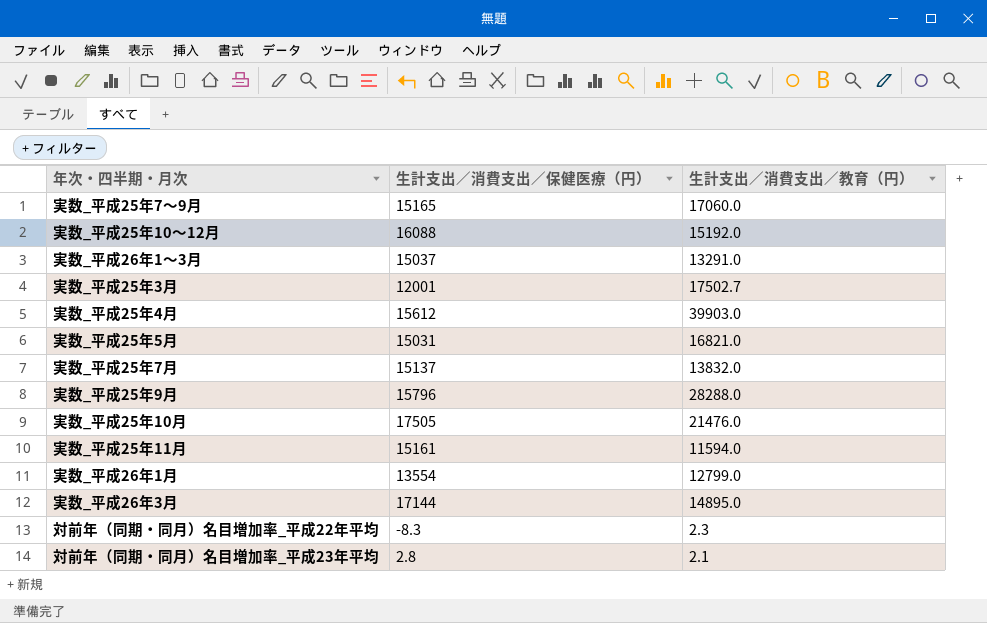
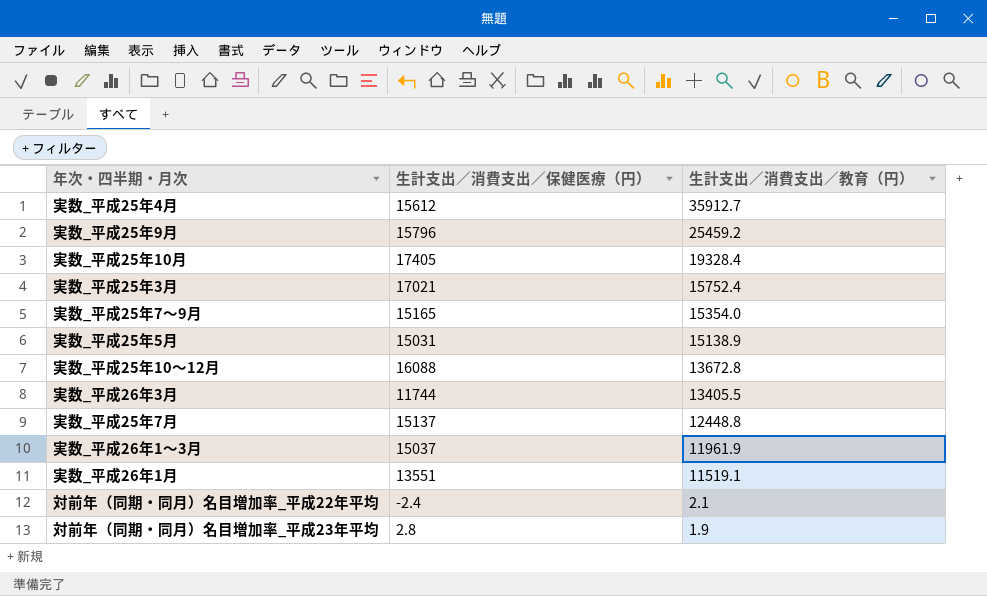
row order: none -> 生計支出／消費支出／教育（円） descending
row 実数_平成25年11月: 15161 | 11594.0 -> none
実数_平成25年4月 | 生計支出／消費支出／教育（円）: 39903.0 -> 35912.7
実数_平成25年9月 | 生計支出／消費支出／教育（円）: 28288.0 -> 25459.2
実数_平成25年10月 | 生計支出／消費支出／保健医療（円）: 17505 -> 17405
実数_平成25年10月 | 生計支出／消費支出／教育（円）: 21476.0 -> 19328.4
実数_平成25年3月 | 生計支出／消費支出／保健医療（円）: 12001 -> 17021
実数_平成25年3月 | 生計支出／消費支出／教育（円）: 17502.7 -> 15752.4
実数_平成25年7～9月 | 生計支出／消費支出／教育（円）: 17060.0 -> 15354.0
実数_平成25年5月 | 生計支出／消費支出／教育（円）: 16821.0 -> 15138.9
実数_平成25年10～12月 | 生計支出／消費支出／教育（円）: 15192.0 -> 13672.8
実数_平成26年3月 | 生計支出／消費支出／保健医療（円）: 17144 -> 11744
実数_平成26年3月 | 生計支出／消費支出／教育（円）: 14895.0 -> 13405.5
実数_平成25年7月 | 生計支出／消費支出／教育（円）: 13832.0 -> 12448.8
実数_平成26年1～3月 | 生計支出／消費支出／教育（円）: 13291.0 -> 11961.9
実数_平成26年1月 | 生計支出／消費支出／保健医療（円）: 13554 -> 13551
実数_平成26年1月 | 生計支出／消費支出／教育（円）: 12799.0 -> 11519.1
対前年（同期・同月）名目増加率_平成22年平均 | 生計支出／消費支出／保健医療（円）: -8.3 -> -2.4
対前年（同期・同月）名目増加率_平成22年平均 | 生計支出／消費支出／教育（円）: 2.3 -> 2.1
対前年（同期・同月）名目増加率_平成23年平均 | 生計支出／消費支出／教育（円）: 2.1 -> 1.9

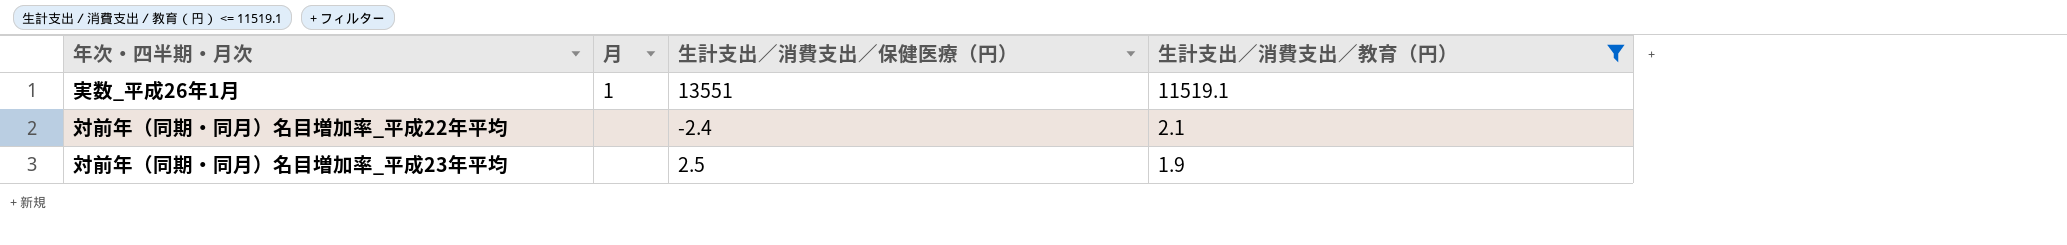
filter: none -> 生計支出／消費支出／教育（円） <= 11519.1
column 月 | position: none -> 2
対前年（同期・同月）名目増加率_平成23年平均 | 生計支出／消費支出／保健医療（円）: 2.8 -> 2.5

